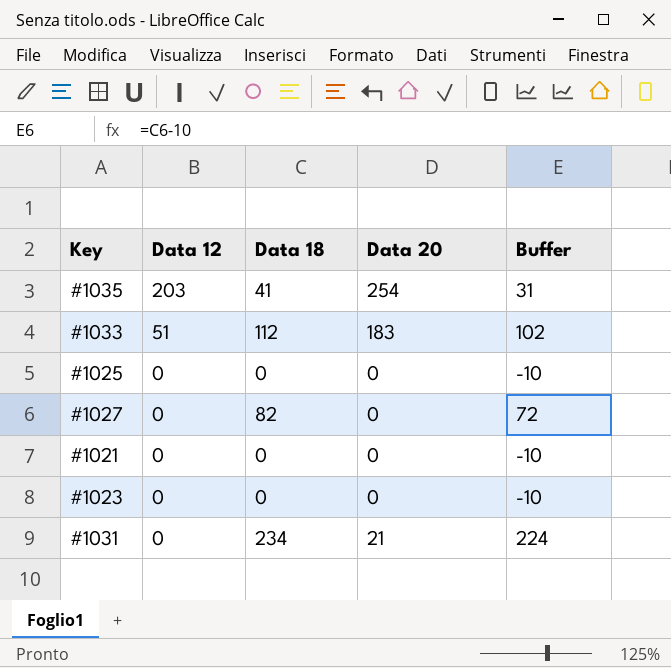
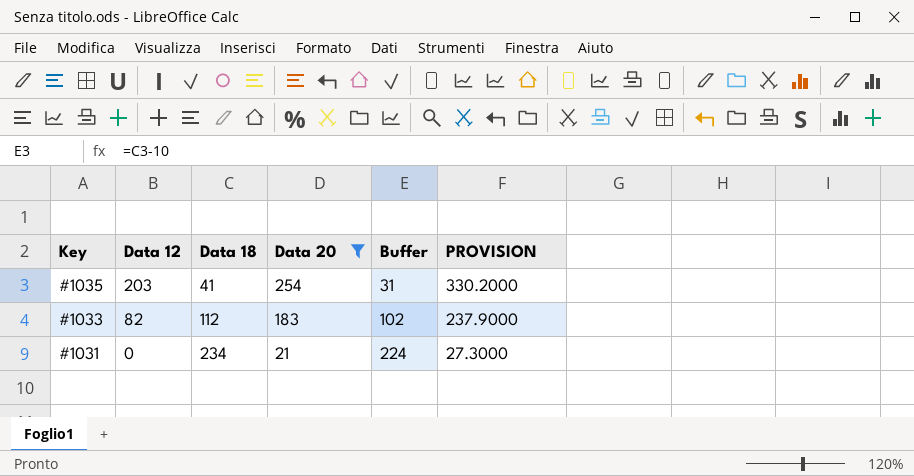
filter: none -> Data 20 != 0
column PROVISION | formula: none -> [Data 20] * 1.3
#1033 | Data 12: 51 -> 82

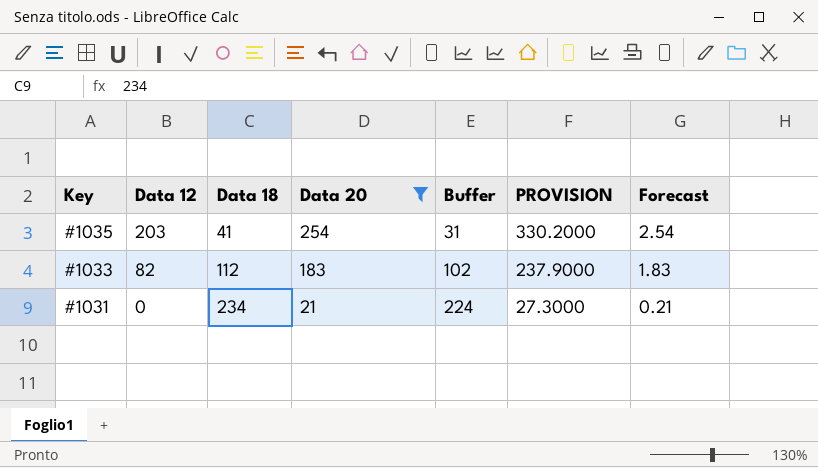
column Forecast | formula: none -> [Data 20] * 0.01

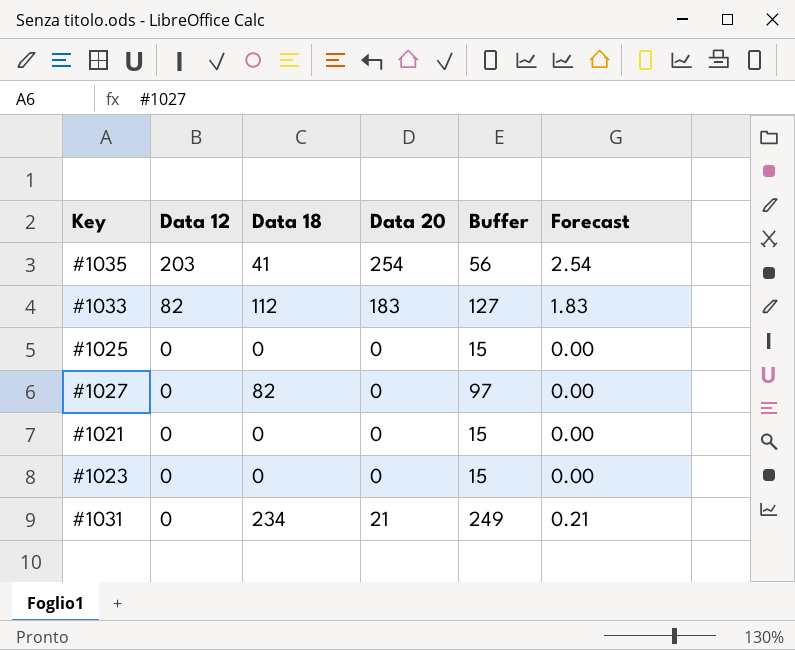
filter: Data 20 != 0 -> none
column PROVISION | formula: [Data 20] * 1.3 -> none
column Buffer | formula: [Data 18] - 10 -> [Data 18] + 15

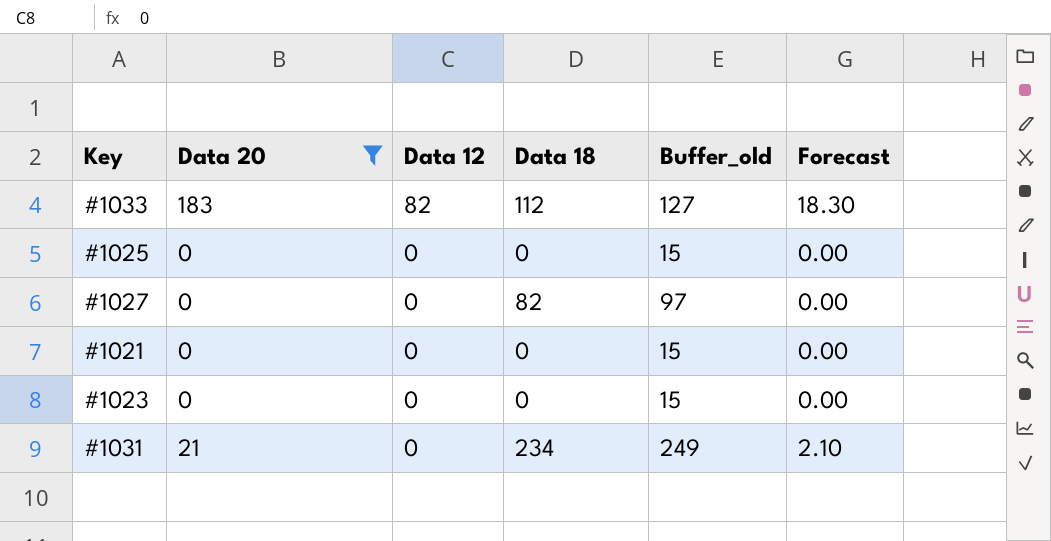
filter: none -> Data 20 != 254
column Data 20 | position: 4 -> 2
column name: Buffer -> Buffer_old
column Forecast | formula: [Data 20] * 0.01 -> [Data 20] * 0.1

